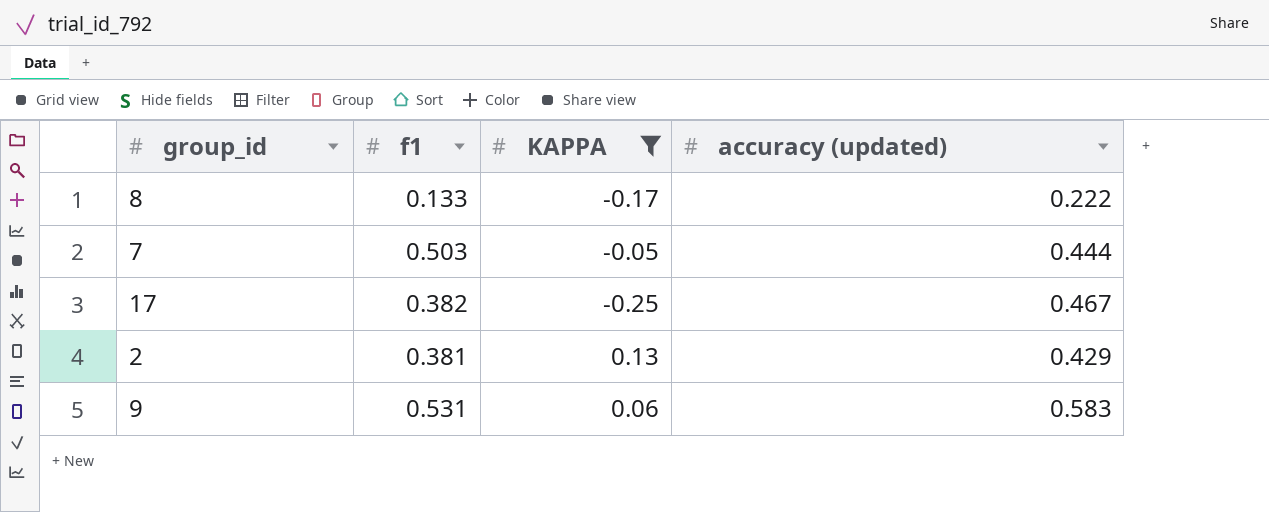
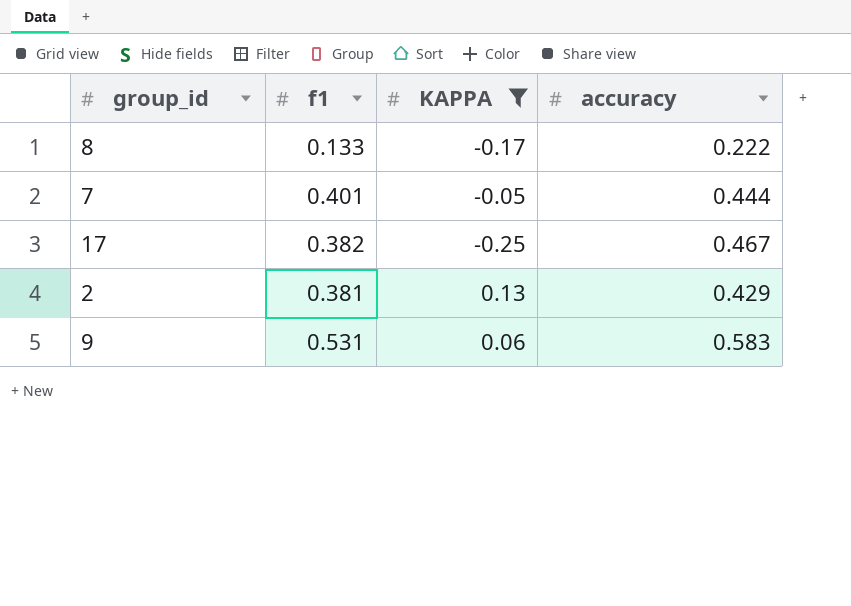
column name: accuracy (updated) -> accuracy
7 | f1: 0.503 -> 0.401

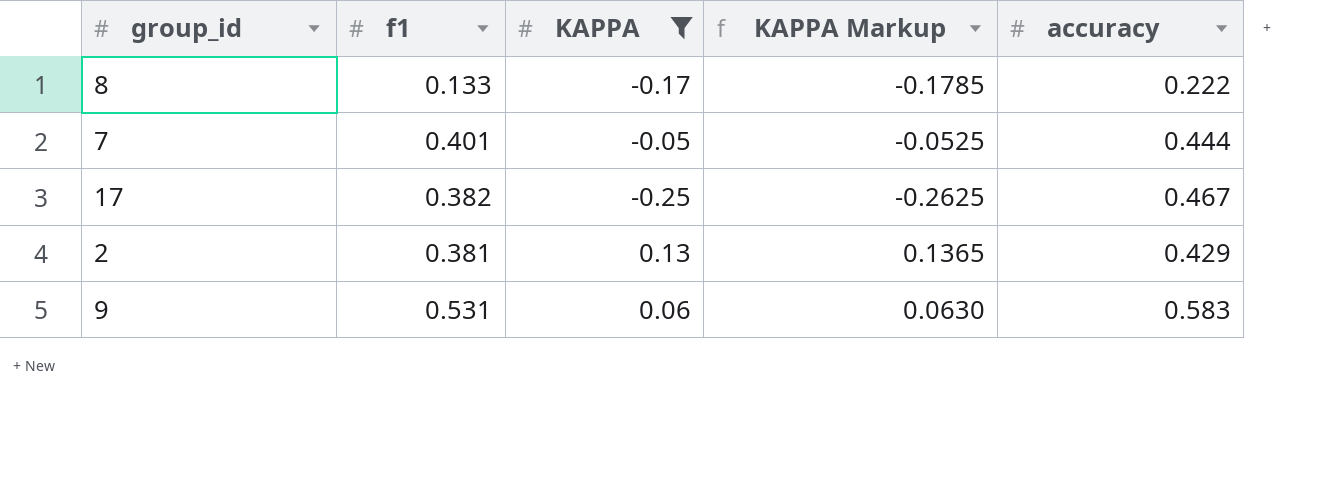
column KAPPA Markup | formula: none -> [KAPPA] * 1.05

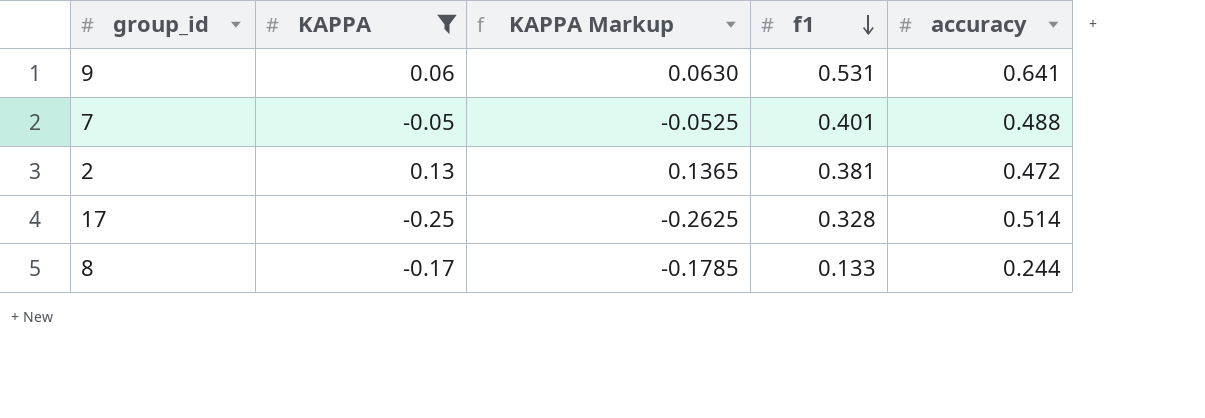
row order: none -> f1 descending
column f1 | position: 2 -> 4
9 | accuracy: 0.583 -> 0.641
7 | accuracy: 0.444 -> 0.488
2 | accuracy: 0.429 -> 0.472
17 | f1: 0.382 -> 0.328
17 | accuracy: 0.467 -> 0.514
8 | accuracy: 0.222 -> 0.244

